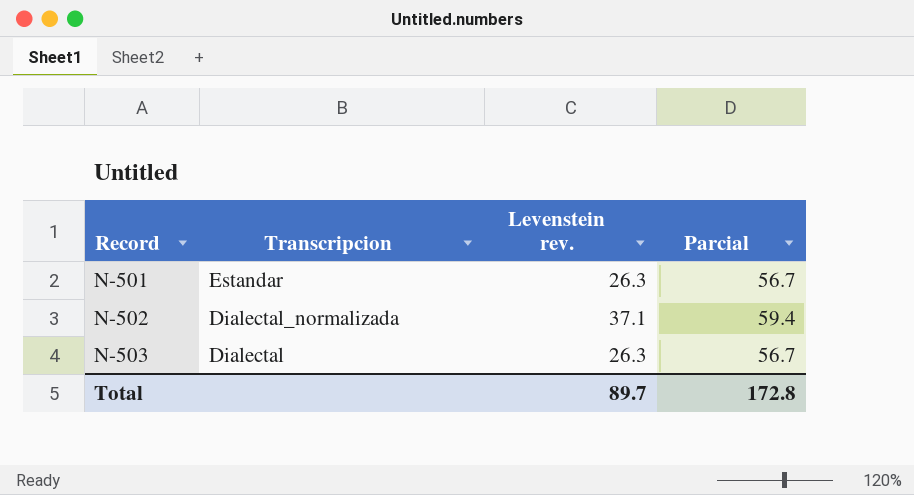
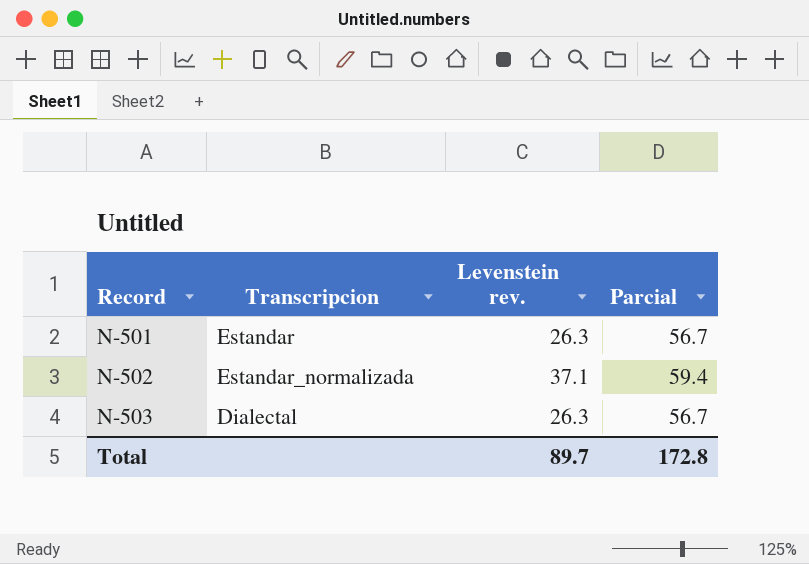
N-502 | Transcripcion: Dialectal_normalizada -> Estandar_normalizada

